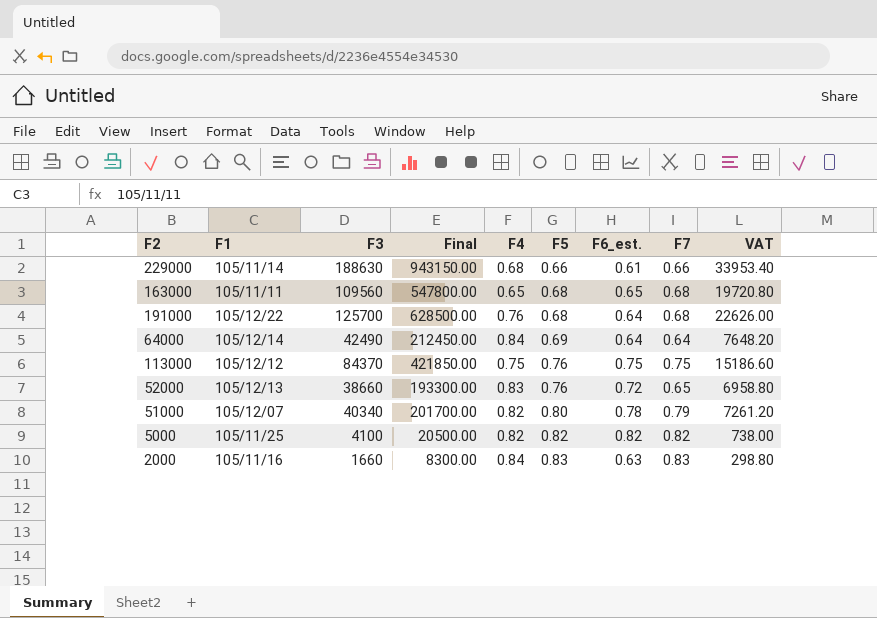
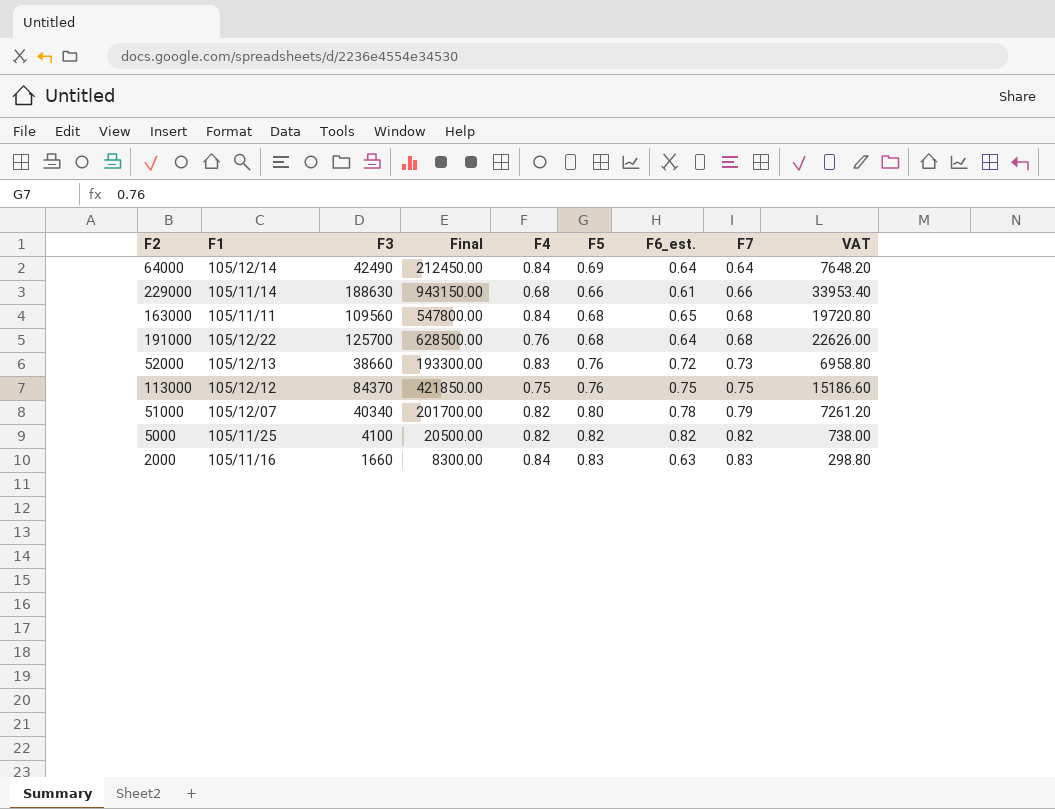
row order: F5 ascending -> F7 ascending
163000 | F4: 0.65 -> 0.84
52000 | F7: 0.65 -> 0.73

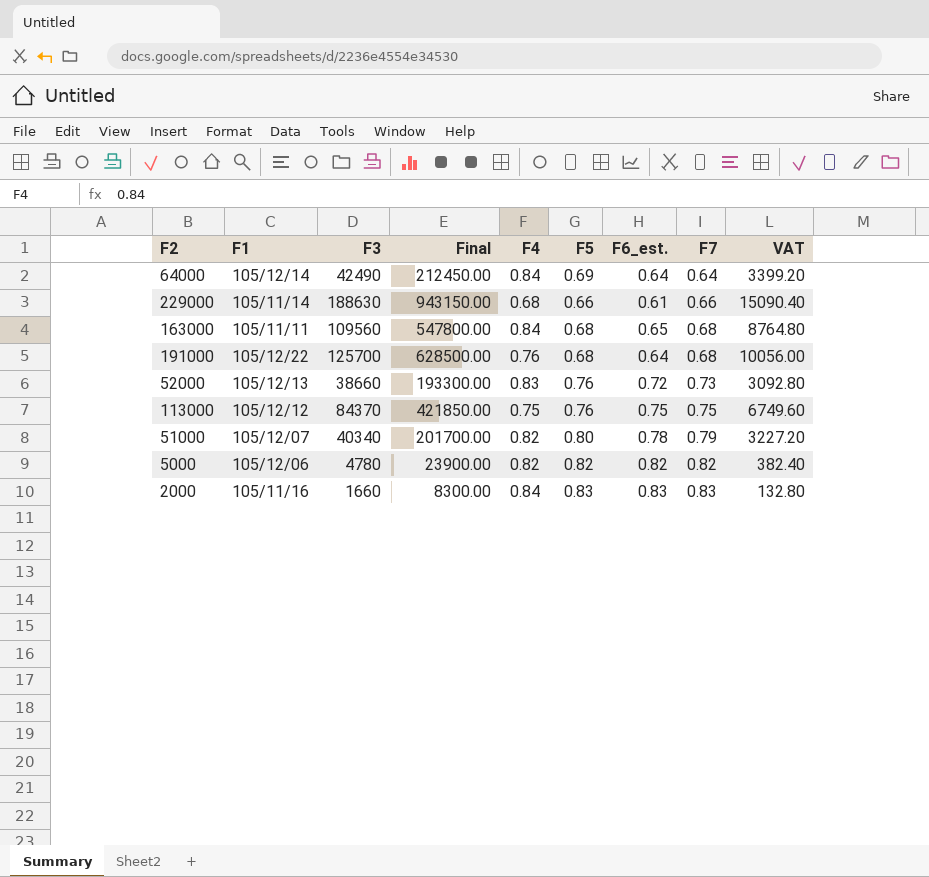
column VAT | formula: [F3] * 0.18 -> [F3] * 0.08
5000 | F1: 105/11/25 -> 105/12/06
5000 | F3: 4100 -> 4780
5000 | Final: 20500.00 -> 23900.00
2000 | F6_est.: 0.63 -> 0.83

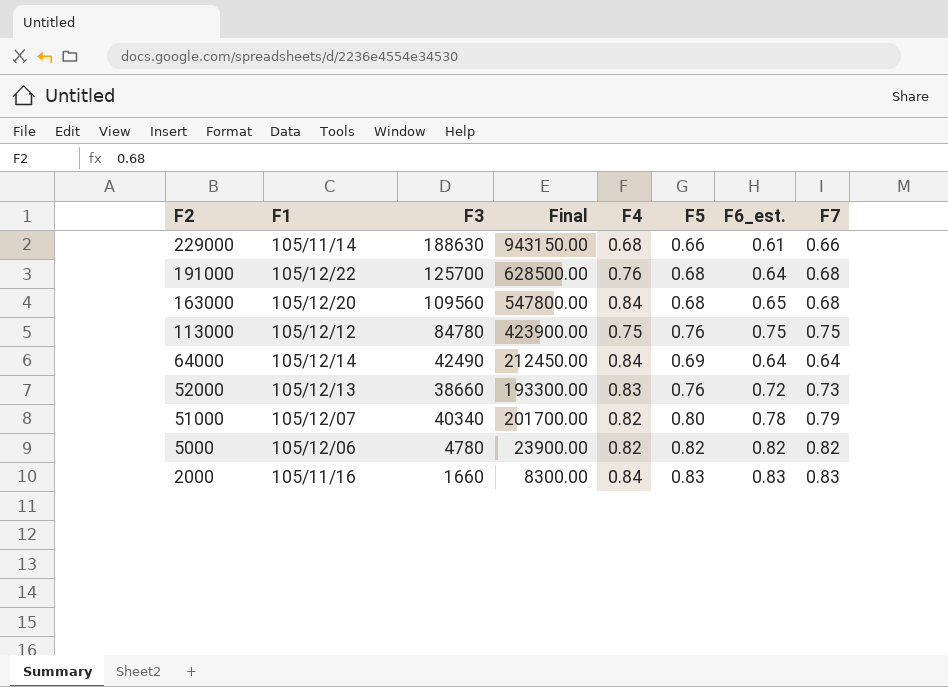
row order: F7 ascending -> F2 descending
column VAT | formula: [F3] * 0.08 -> none
163000 | F1: 105/11/11 -> 105/12/20
113000 | F3: 84370 -> 84780
113000 | Final: 421850.00 -> 423900.00

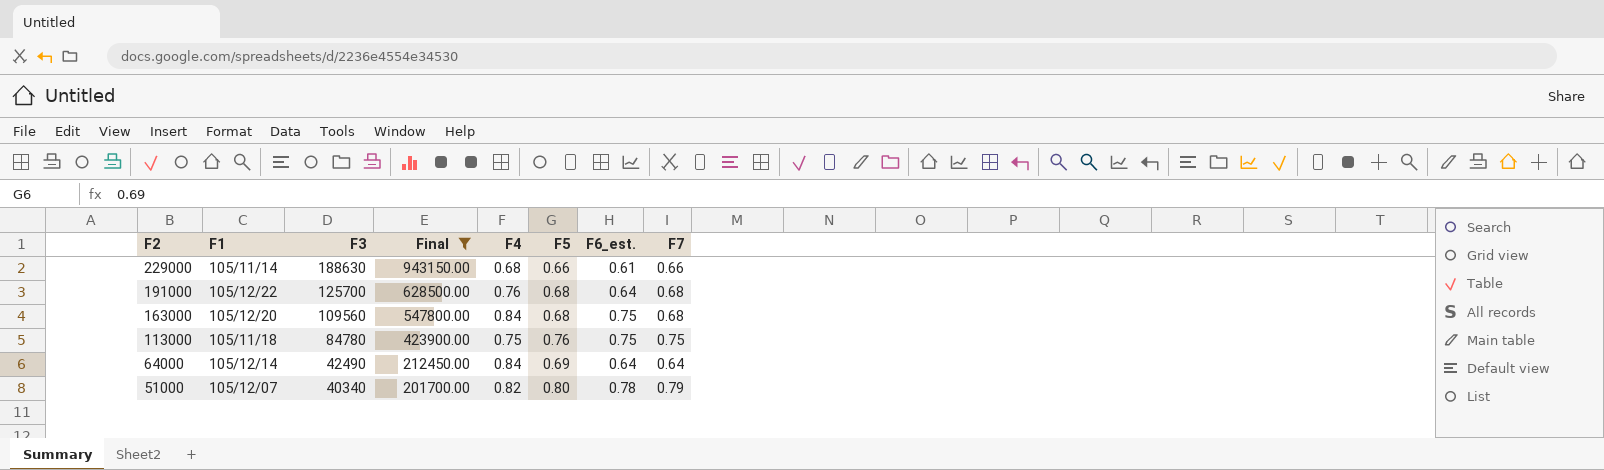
filter: none -> Final >= 201700.00
163000 | F6_est.: 0.65 -> 0.75
113000 | F1: 105/12/12 -> 105/11/18

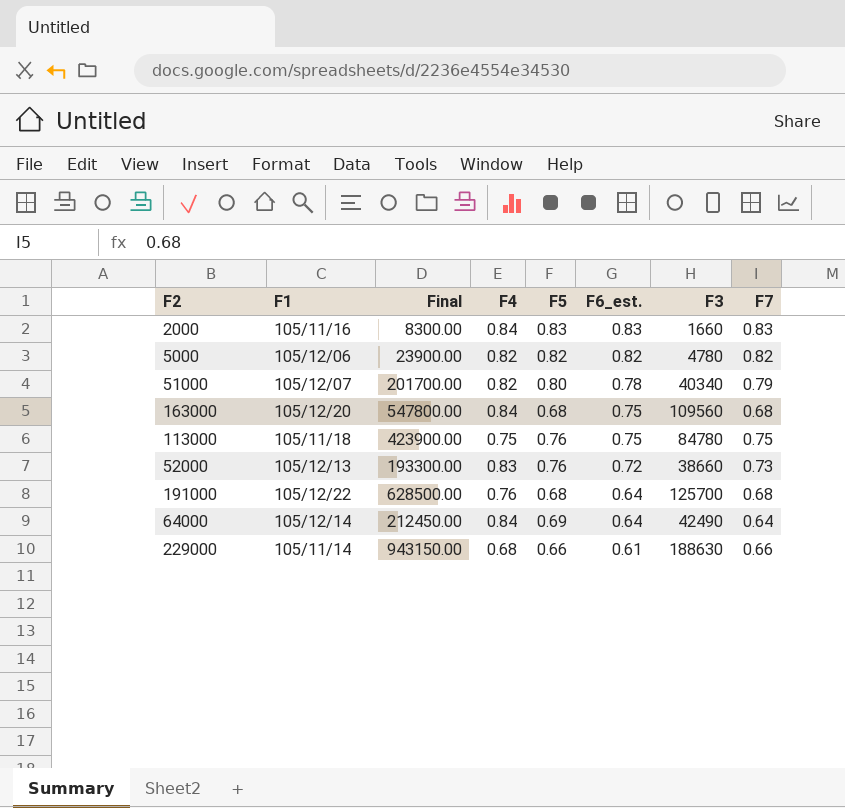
filter: Final >= 201700.00 -> none
row order: F2 descending -> F6_est. descending
column F3 | position: 3 -> 7

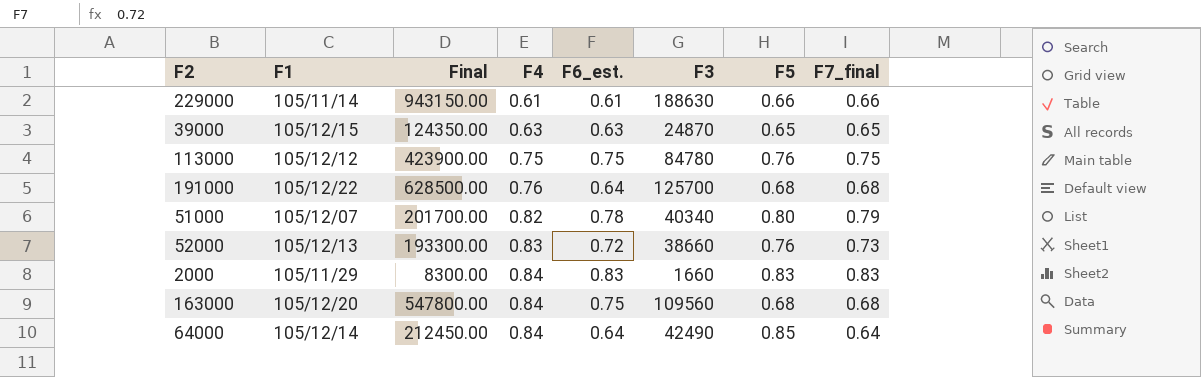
row order: F6_est. descending -> F4 ascending
column F5 | position: 5 -> 7
column name: F7 -> F7_final
row 5000: 105/12/06 | 23900.00 | 0.82 | 0.82 | 0.82 | 4780 | 0.82 -> none
229000 | F4: 0.68 -> 0.61
row 39000: none -> 105/12/15 | 124350.00 | 0.63 | 0.63 | 24870 | 0.65 | 0.65
113000 | F1: 105/11/18 -> 105/12/12
2000 | F1: 105/11/16 -> 105/11/29
64000 | F5: 0.69 -> 0.85

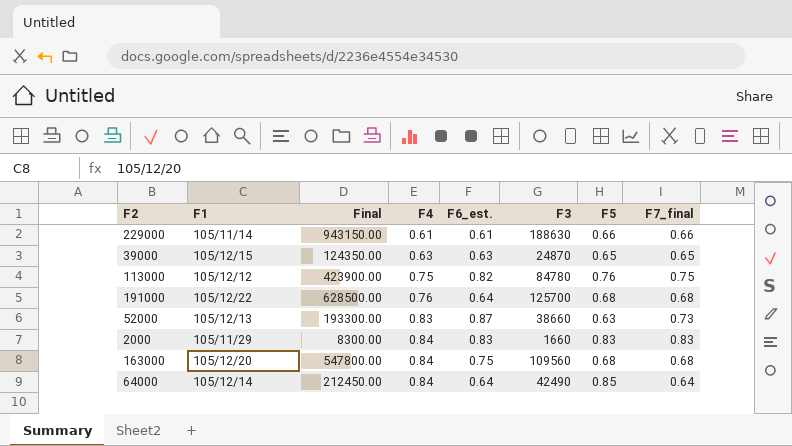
row 51000: 105/12/07 | 201700.00 | 0.82 | 0.78 | 40340 | 0.80 | 0.79 -> none
113000 | F6_est.: 0.75 -> 0.82
52000 | F6_est.: 0.72 -> 0.87
52000 | F5: 0.76 -> 0.63

